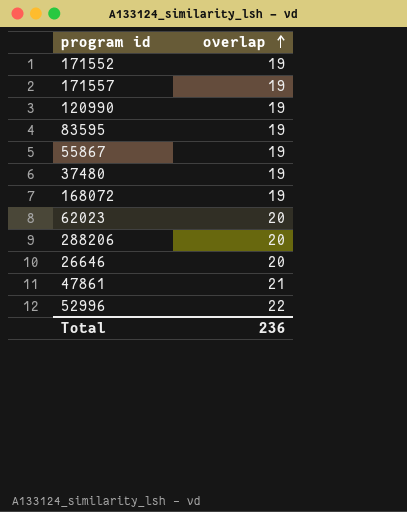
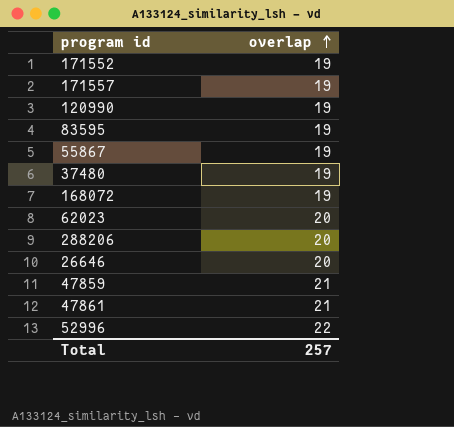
row 47859: none -> 21
Total | overlap: 236 -> 257

